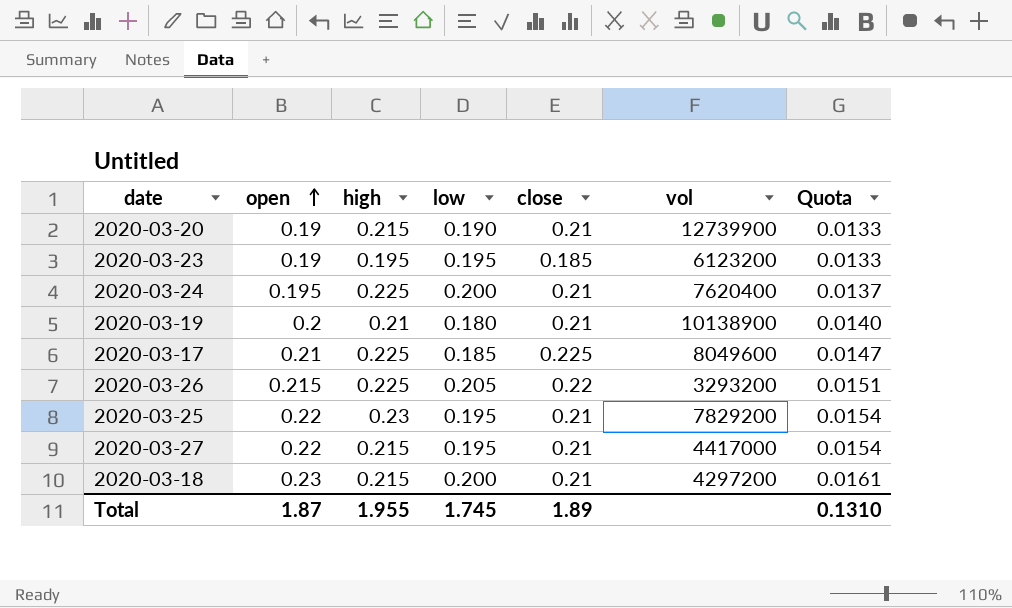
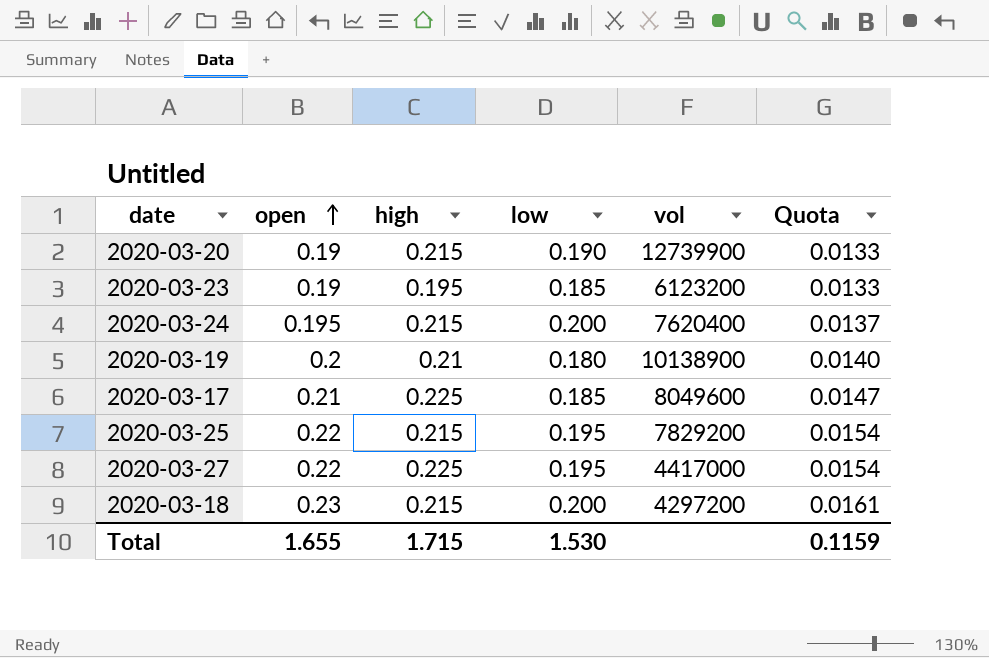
column close | position: 5 -> none
row 2020-03-26: 0.215 | 0.225 | 0.205 | 0.22 | 3293200 | 0.0151 -> none
2020-03-23 | low: 0.195 -> 0.185
2020-03-24 | high: 0.225 -> 0.215
2020-03-25 | high: 0.23 -> 0.215
2020-03-27 | high: 0.215 -> 0.225
Total | open: 1.87 -> 1.655
Total | high: 1.955 -> 1.715
Total | low: 1.745 -> 1.530
Total | Quota: 0.1310 -> 0.1159

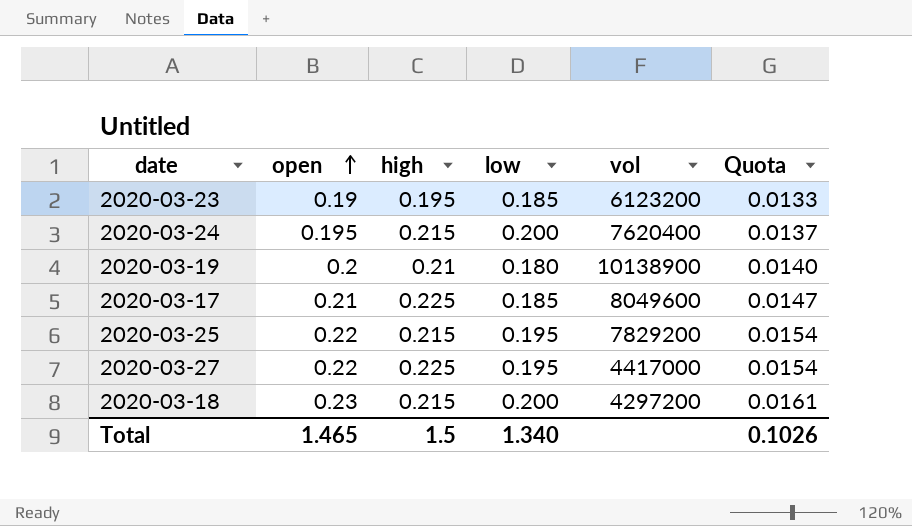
row 2020-03-20: 0.19 | 0.215 | 0.190 | 12739900 | 0.0133 -> none
Total | open: 1.655 -> 1.465
Total | high: 1.715 -> 1.5
Total | low: 1.530 -> 1.340
Total | Quota: 0.1159 -> 0.1026

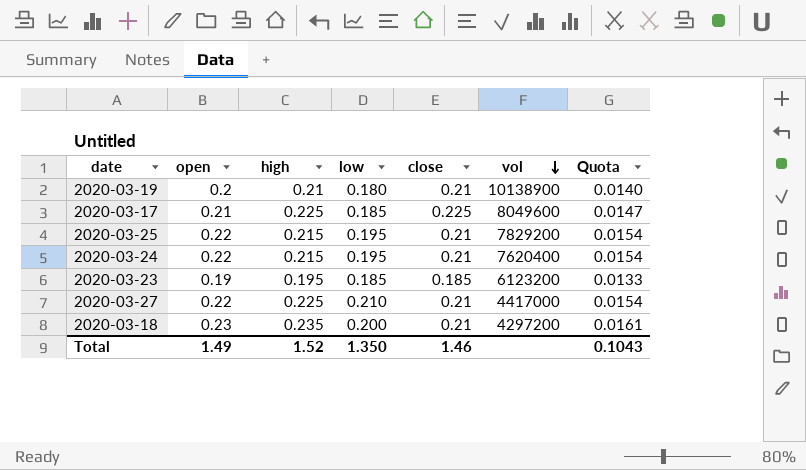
row order: open ascending -> vol descending
column close | position: none -> 5
2020-03-24 | open: 0.195 -> 0.22
2020-03-24 | low: 0.200 -> 0.195
2020-03-24 | Quota: 0.0137 -> 0.0154
2020-03-27 | low: 0.195 -> 0.210
2020-03-18 | high: 0.215 -> 0.235
Total | open: 1.465 -> 1.49
Total | high: 1.5 -> 1.52
Total | low: 1.340 -> 1.350
Total | Quota: 0.1026 -> 0.1043

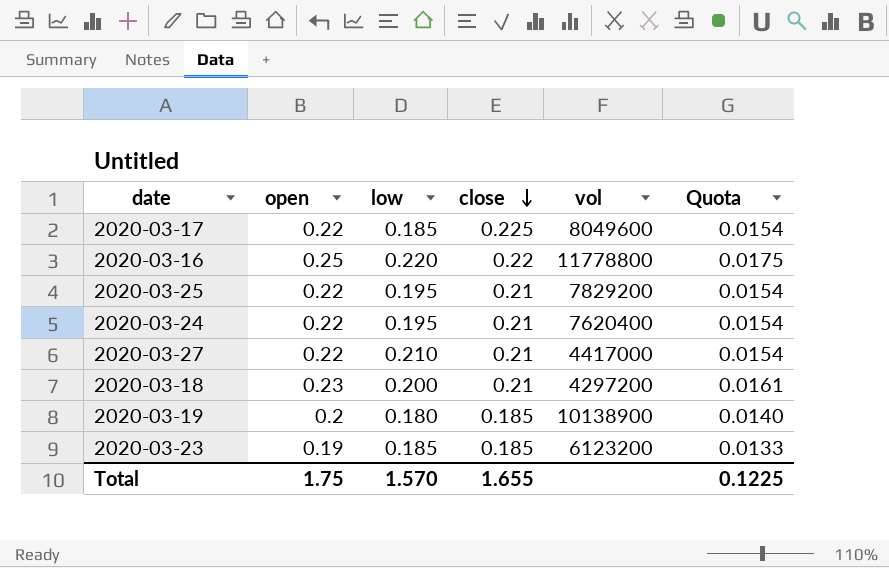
row order: vol descending -> close descending
column high | position: 3 -> none
2020-03-17 | open: 0.21 -> 0.22
2020-03-17 | Quota: 0.0147 -> 0.0154
row 2020-03-16: none -> 0.25 | 0.220 | 0.22 | 11778800 | 0.0175
2020-03-19 | close: 0.21 -> 0.185
Total | open: 1.49 -> 1.75
Total | low: 1.350 -> 1.570
Total | close: 1.46 -> 1.655
Total | Quota: 0.1043 -> 0.1225

